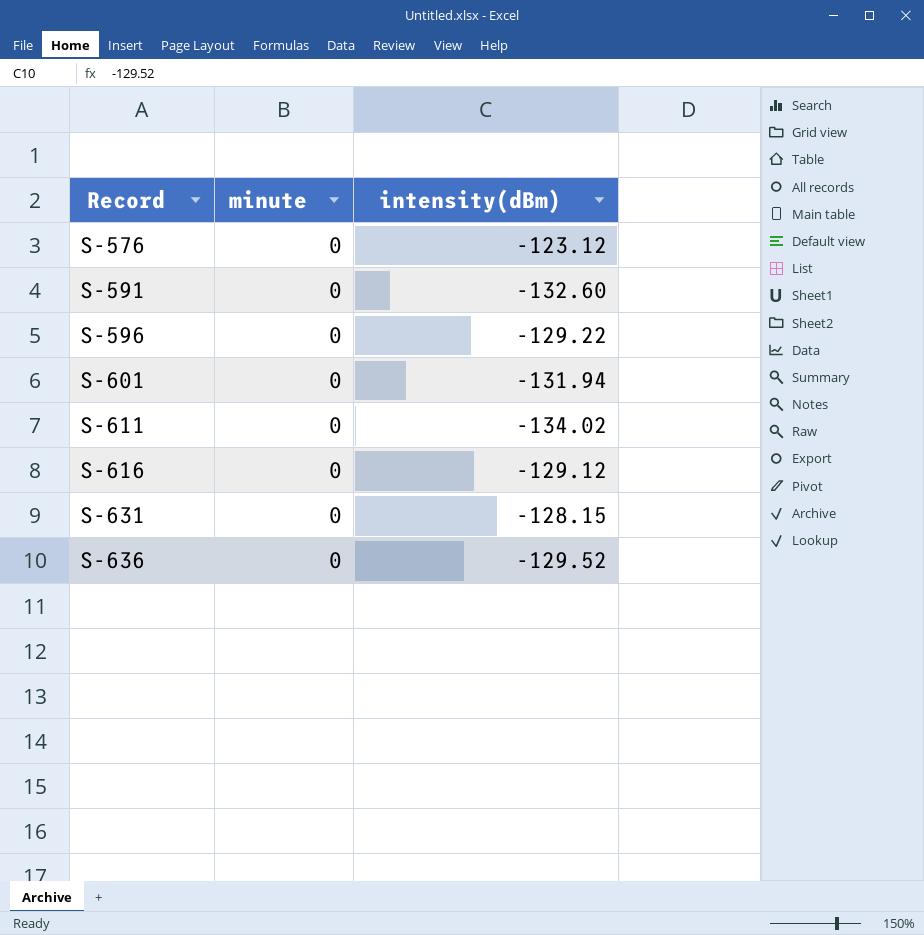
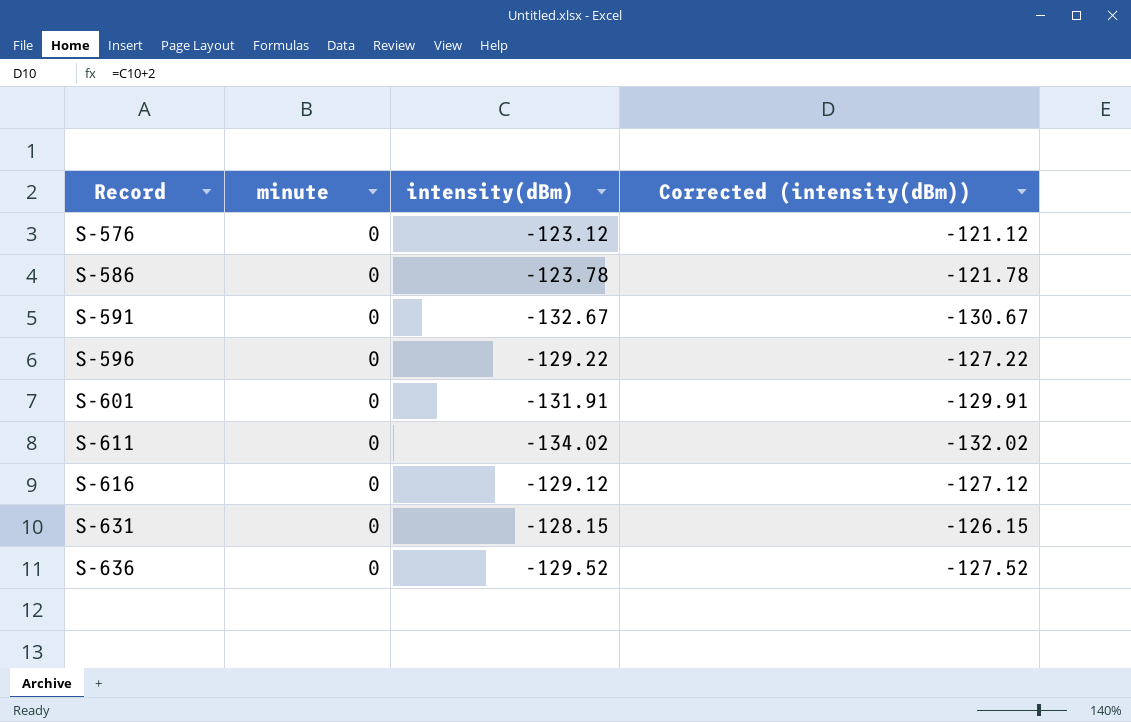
column Corrected (intensity(dBm)) | formula: none -> [intensity(dBm)] + 2
row S-586: none -> 0 | -123.78 | -121.78
S-591 | intensity(dBm): -132.60 -> -132.67
S-601 | intensity(dBm): -131.94 -> -131.91

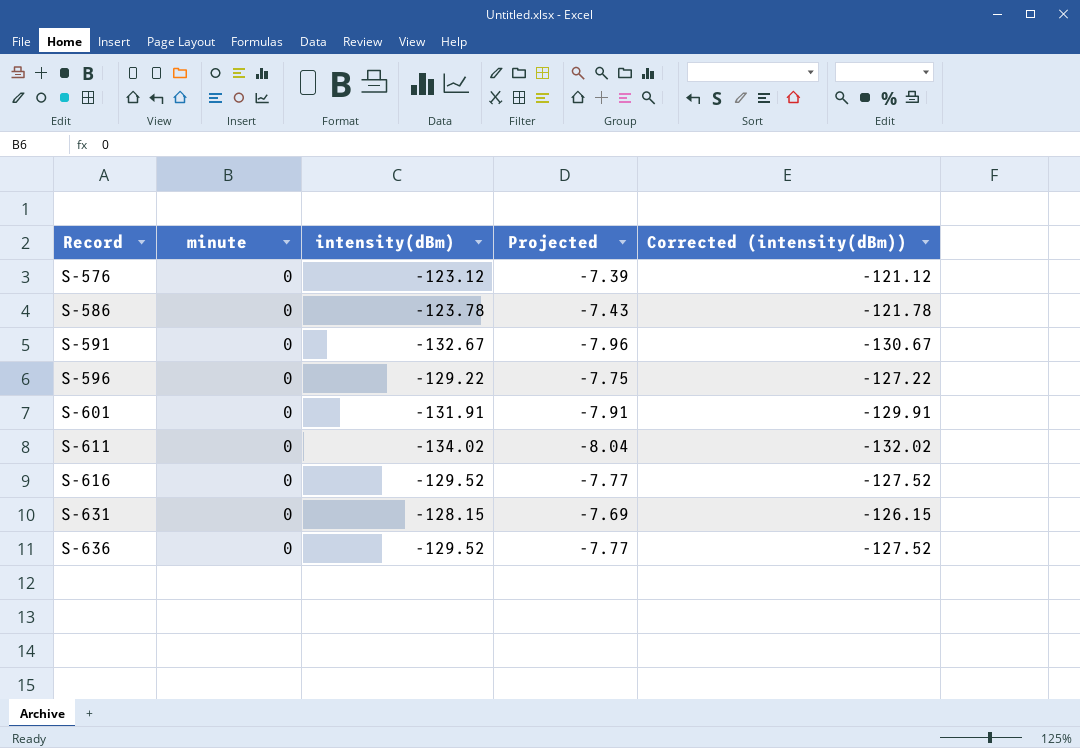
column Projected | formula: none -> [intensity(dBm)] * 0.06
S-616 | intensity(dBm): -129.12 -> -129.52
S-616 | Corrected (intensity(dBm)): -127.12 -> -127.52

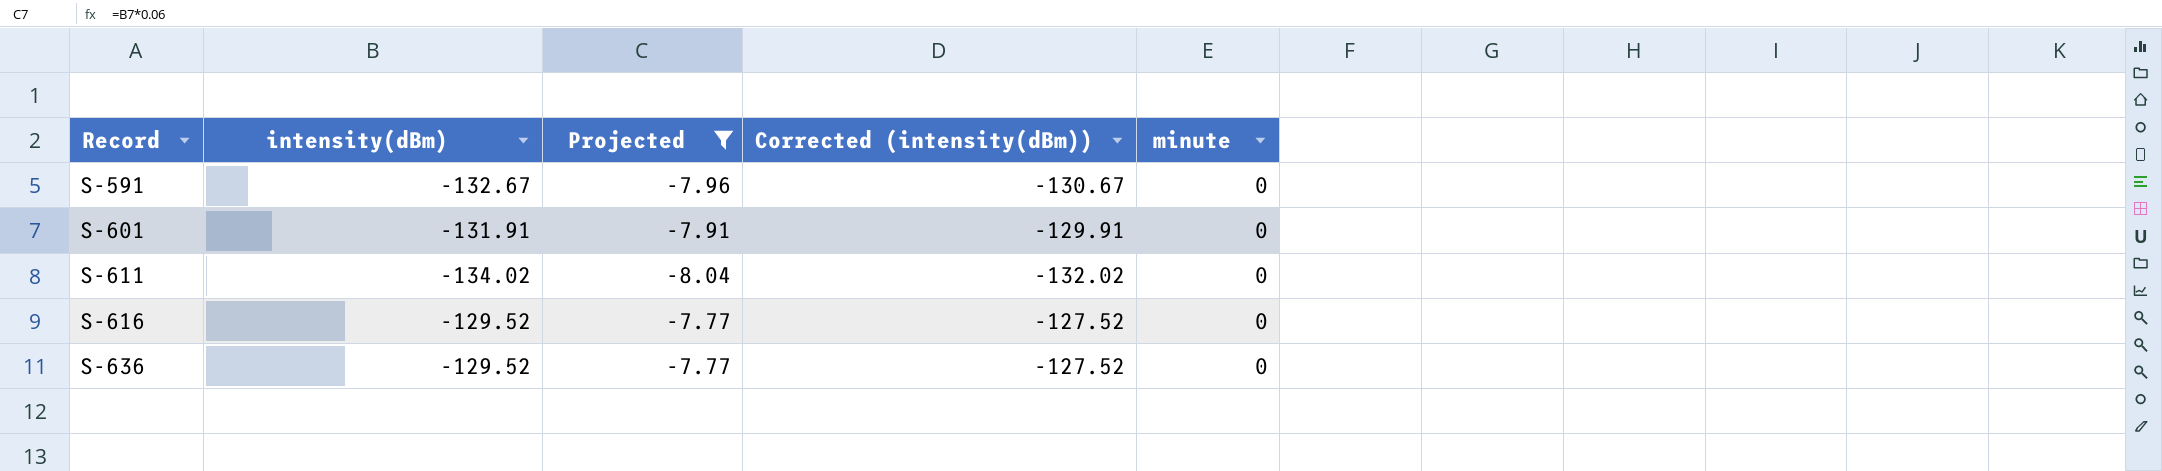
filter: none -> Projected <= -7.77
column minute | position: 2 -> 5

